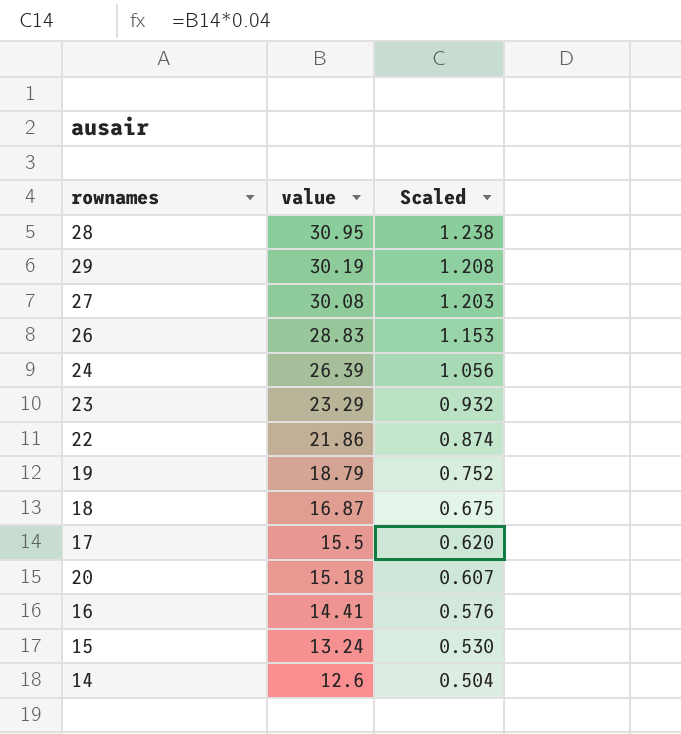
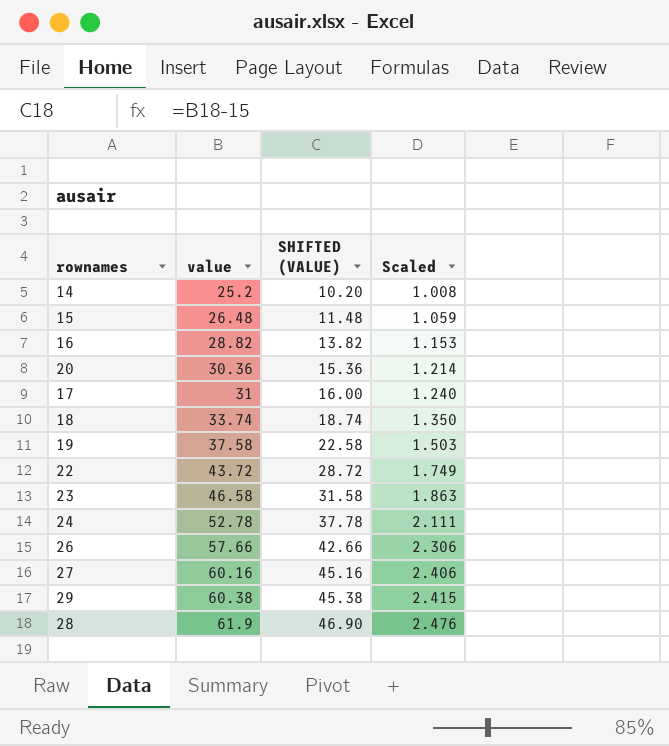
row order: value descending -> value ascending
column SHIFTED (VALUE) | formula: none -> [value] - 15
14 | value: 12.6 -> 25.2
14 | Scaled: 0.504 -> 1.008
15 | value: 13.24 -> 26.48
15 | Scaled: 0.530 -> 1.059
16 | value: 14.41 -> 28.82
16 | Scaled: 0.576 -> 1.153
20 | value: 15.18 -> 30.36
20 | Scaled: 0.607 -> 1.214
17 | value: 15.5 -> 31
17 | Scaled: 0.620 -> 1.240
18 | value: 16.87 -> 33.74
18 | Scaled: 0.675 -> 1.350
19 | value: 18.79 -> 37.58
19 | Scaled: 0.752 -> 1.503
22 | value: 21.86 -> 43.72
22 | Scaled: 0.874 -> 1.749
23 | value: 23.29 -> 46.58
23 | Scaled: 0.932 -> 1.863
24 | value: 26.39 -> 52.78
24 | Scaled: 1.056 -> 2.111
26 | value: 28.83 -> 57.66
26 | Scaled: 1.153 -> 2.306
27 | value: 30.08 -> 60.16
27 | Scaled: 1.203 -> 2.406
29 | value: 30.19 -> 60.38
29 | Scaled: 1.208 -> 2.415
28 | value: 30.95 -> 61.9
28 | Scaled: 1.238 -> 2.476

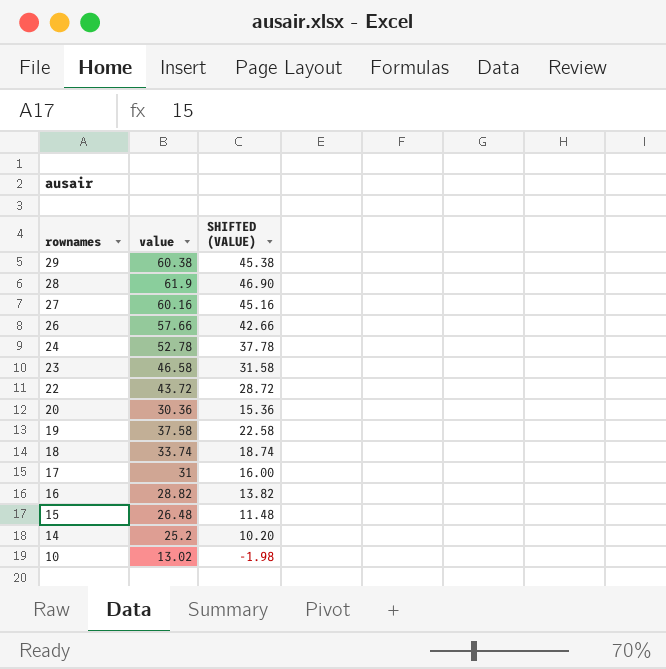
row order: value ascending -> rownames descending
column Scaled | formula: [value] * 0.04 -> none
row 10: none -> 13.02 | -1.98

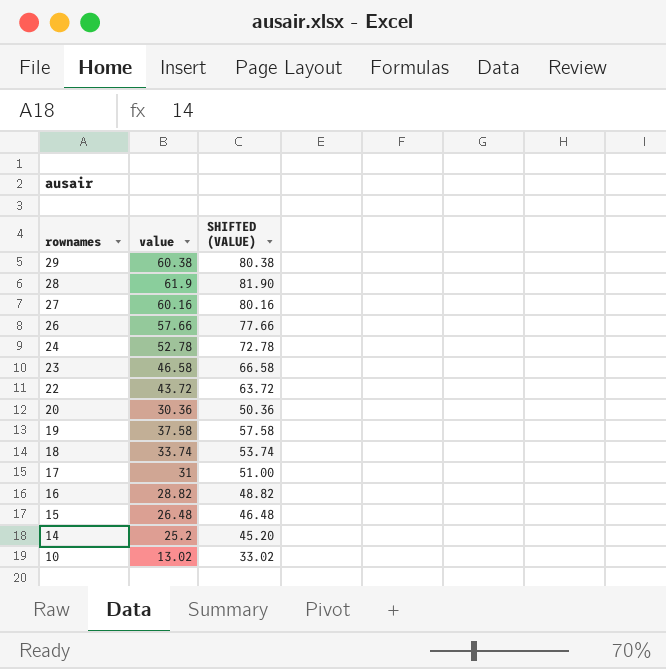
column SHIFTED (VALUE) | formula: [value] - 15 -> [value] + 20

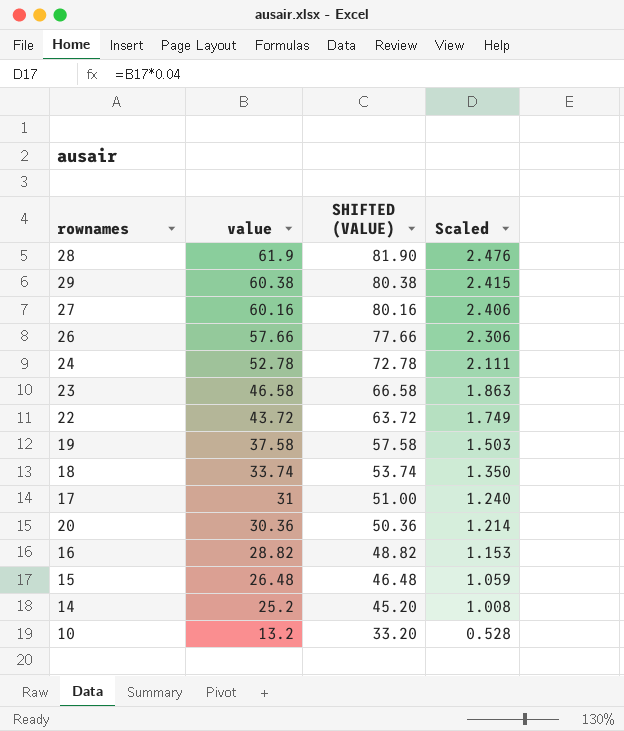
row order: rownames descending -> value descending
column Scaled | formula: none -> [value] * 0.04
10 | value: 13.02 -> 13.2
10 | SHIFTED (VALUE): 33.02 -> 33.20

